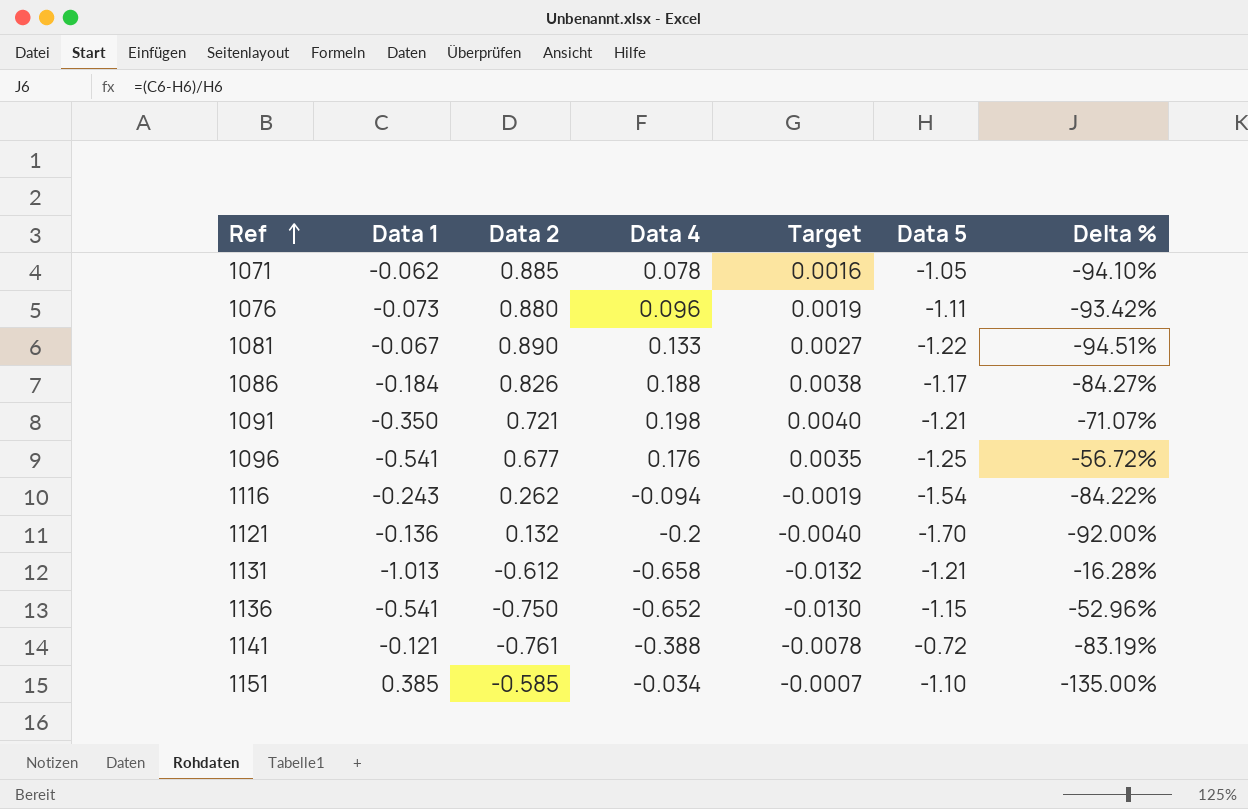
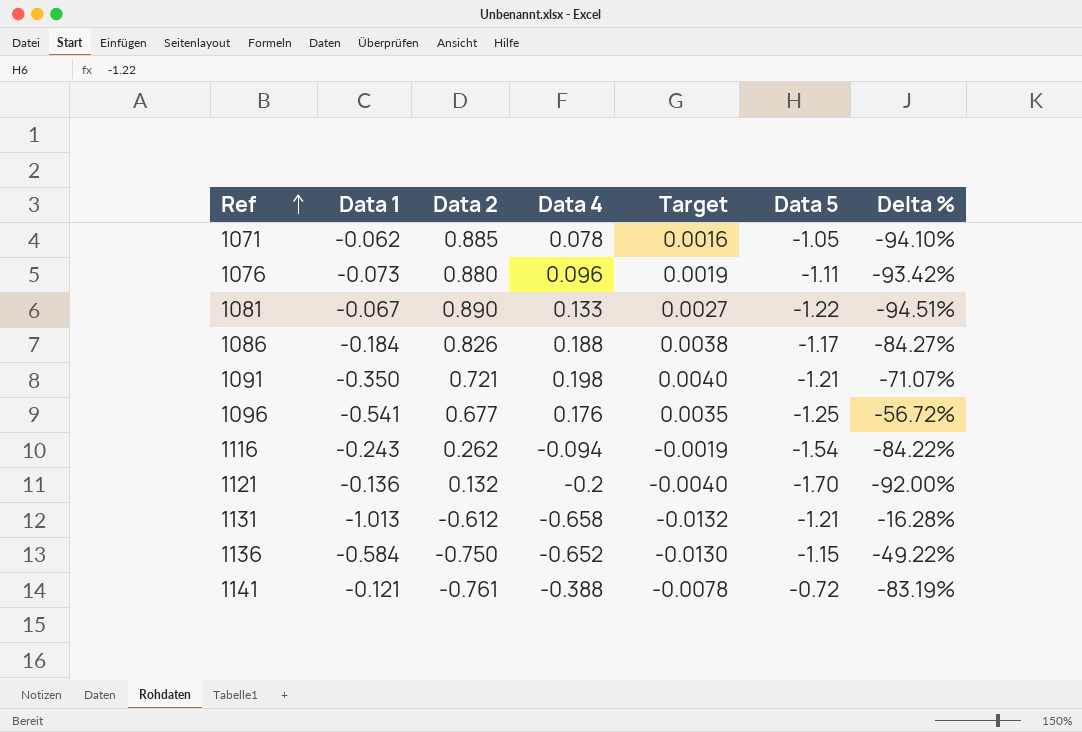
row 1151: 0.385 | -0.585 | -0.034 | -0.0007 | -1.10 | -135.00% -> none
1136 | Data 1: -0.541 -> -0.584
1136 | Delta %: -52.96% -> -49.22%

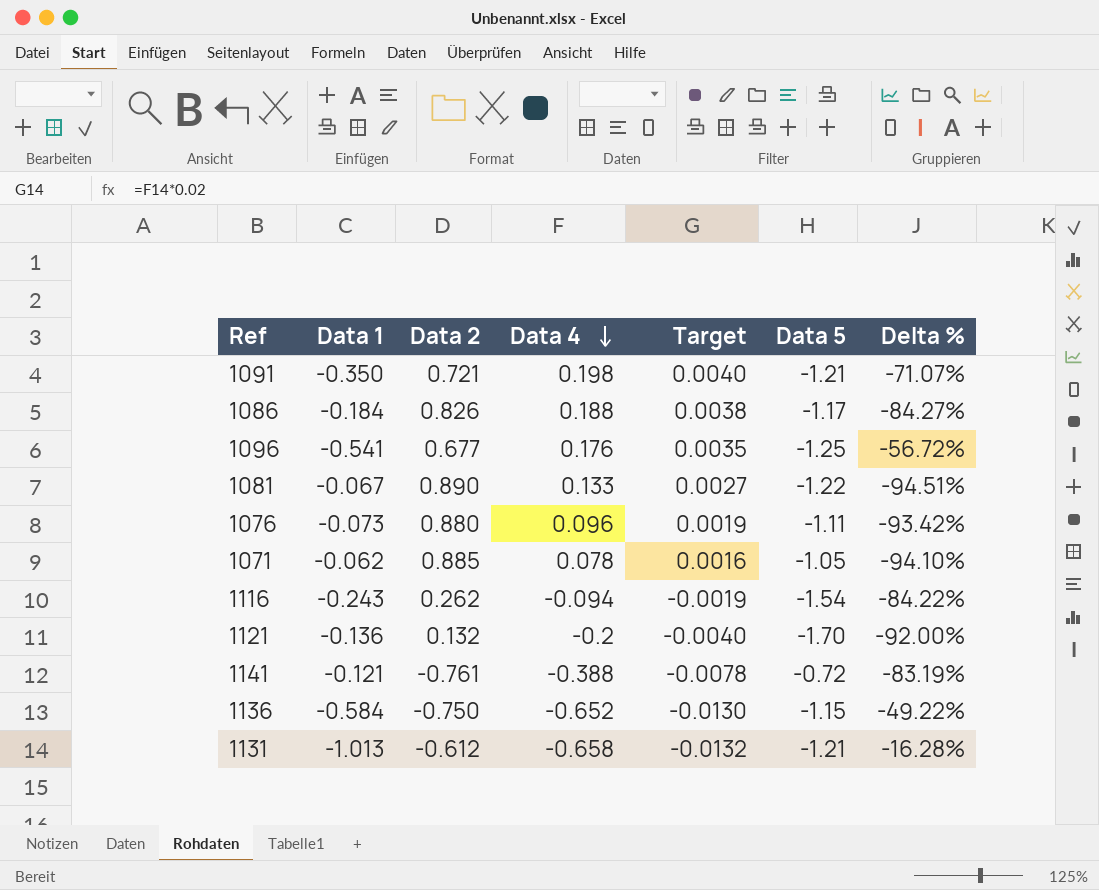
row order: Ref ascending -> Data 4 descending

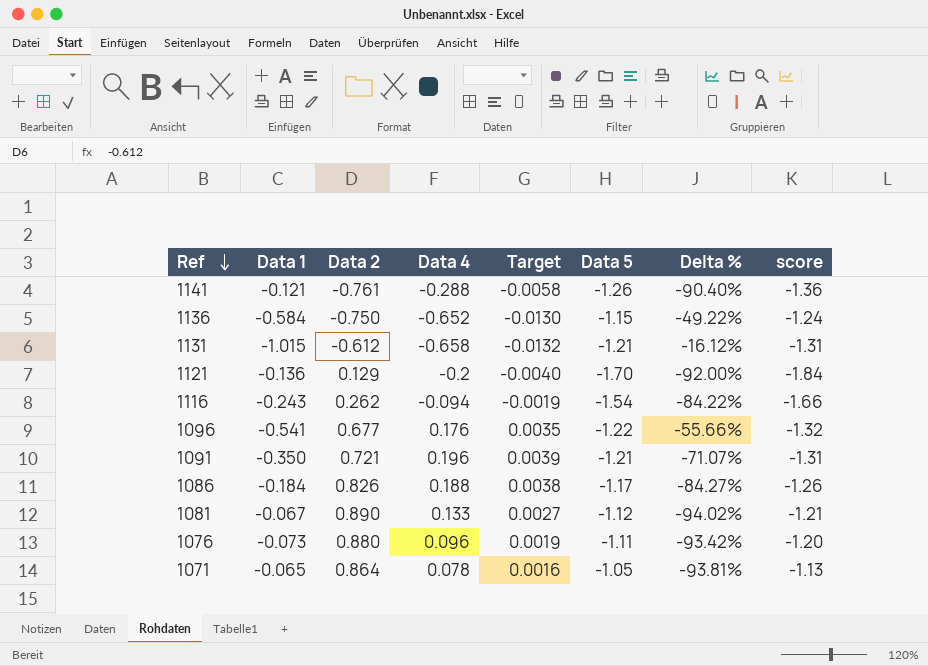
row order: Data 4 descending -> Ref descending
column score | formula: none -> [Data 5] * 1.08
1141 | Data 4: -0.388 -> -0.288
1141 | Target: -0.0078 -> -0.0058
1141 | Data 5: -0.72 -> -1.26
1141 | Delta %: -83.19% -> -90.40%
1131 | Data 1: -1.013 -> -1.015
1131 | Delta %: -16.28% -> -16.12%
1121 | Data 2: 0.132 -> 0.129
1096 | Data 5: -1.25 -> -1.22
1096 | Delta %: -56.72% -> -55.66%
1091 | Data 4: 0.198 -> 0.196
1091 | Target: 0.0040 -> 0.0039
1081 | Data 5: -1.22 -> -1.12
1081 | Delta %: -94.51% -> -94.02%
1071 | Data 1: -0.062 -> -0.065
1071 | Data 2: 0.885 -> 0.864
1071 | Delta %: -94.10% -> -93.81%

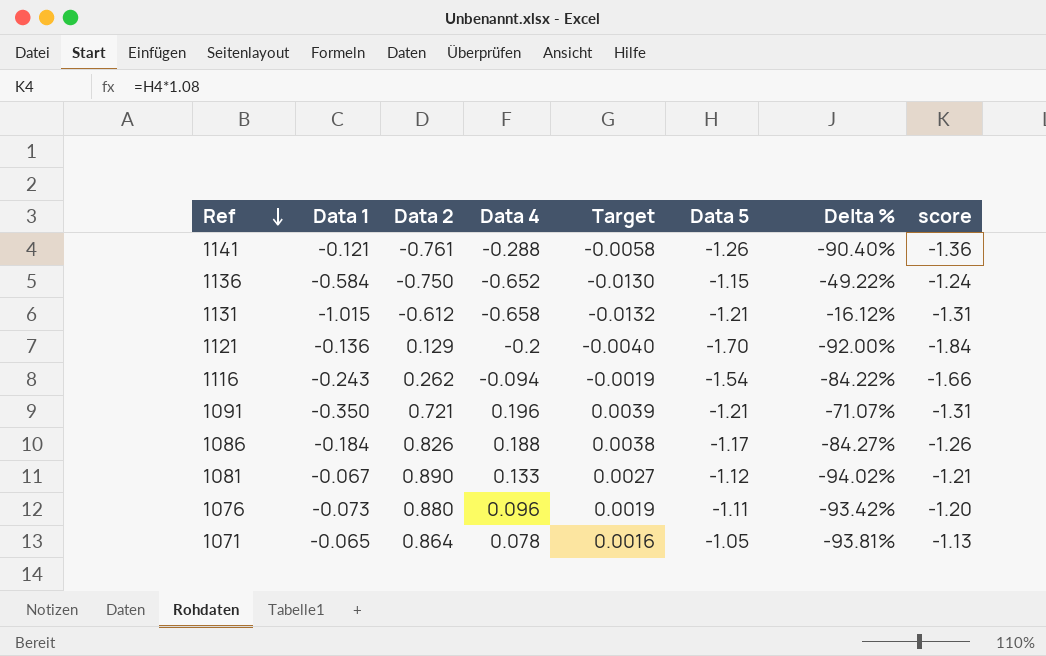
row 1096: -0.541 | 0.677 | 0.176 | 0.0035 | -1.22 | -55.66% | -1.32 -> none

